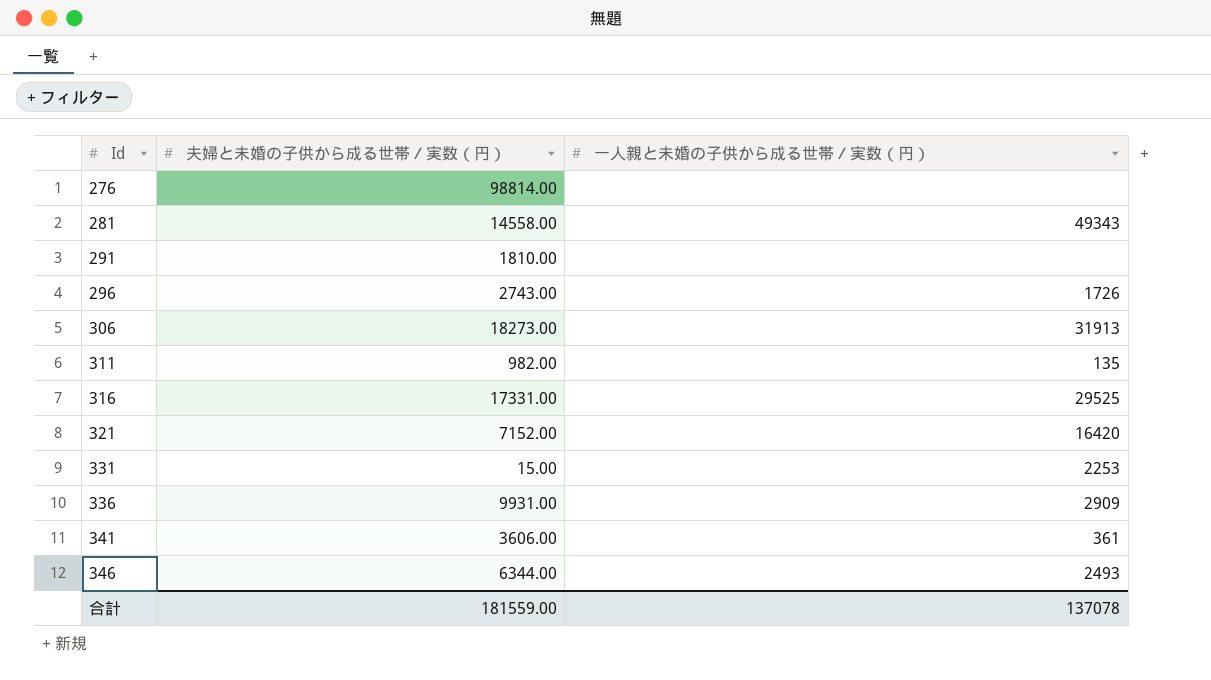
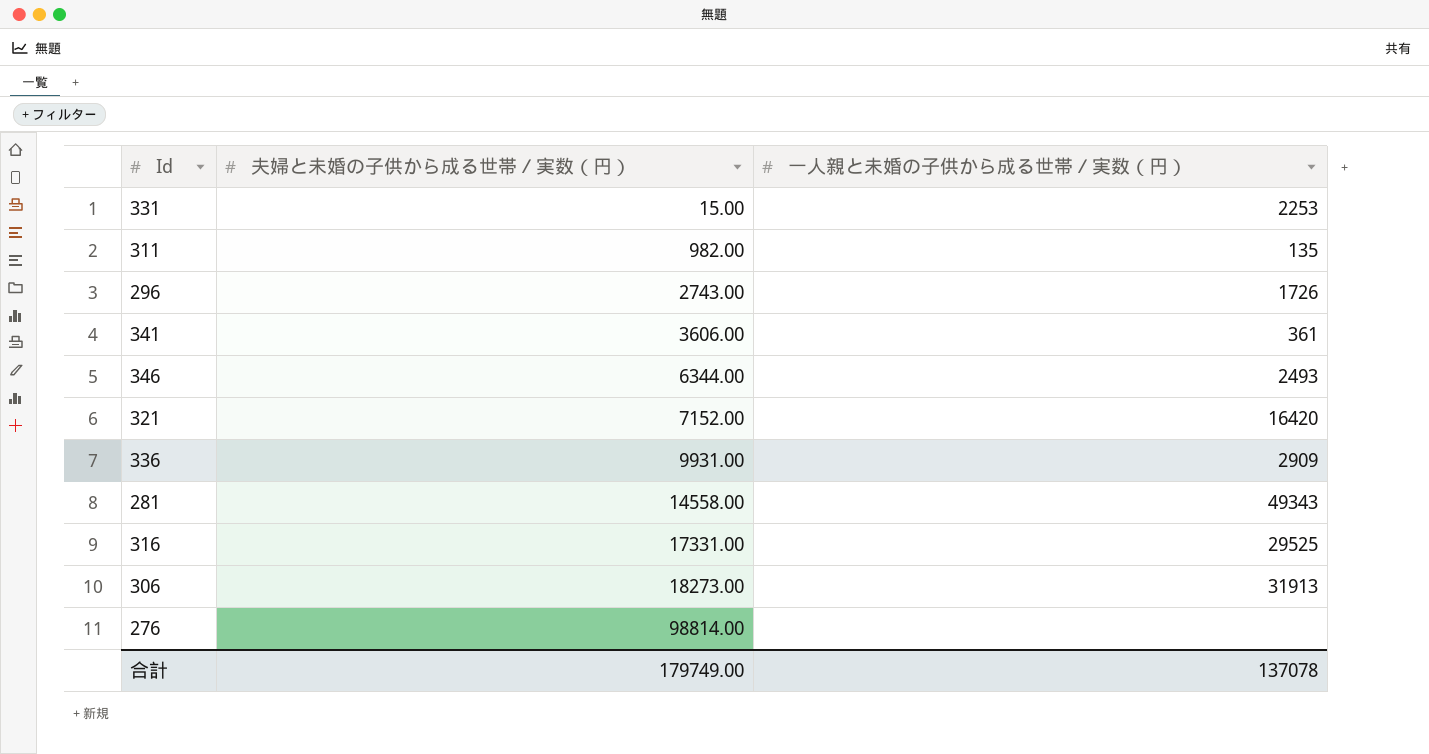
row order: Id ascending -> 夫婦と未婚の子供から成る世帯／実数（円） ascending
row 291: 1810.00 | none -> none
合計 | 夫婦と未婚の子供から成る世帯／実数（円）: 181559.00 -> 179749.00

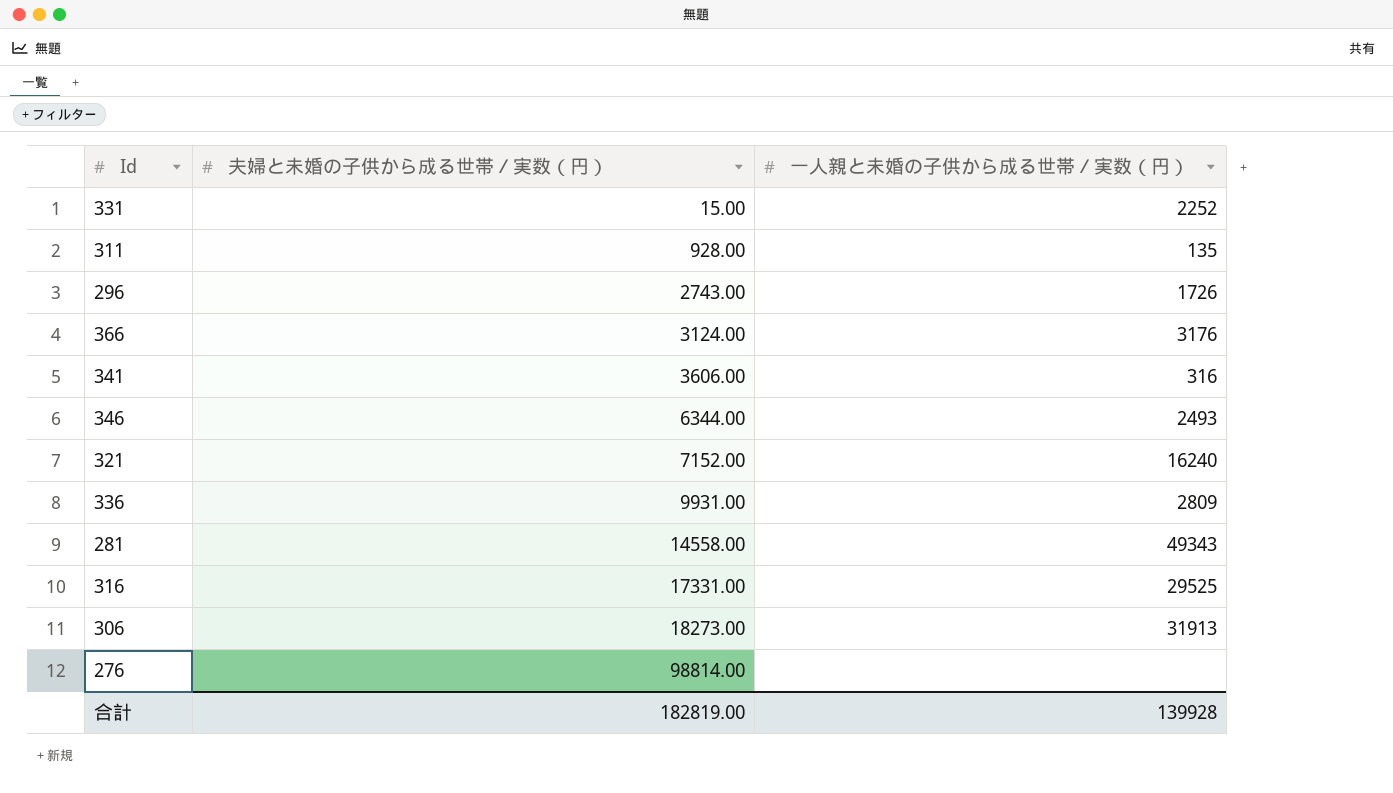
331 | 一人親と未婚の子供から成る世帯／実数（円）: 2253 -> 2252
311 | 夫婦と未婚の子供から成る世帯／実数（円）: 982.00 -> 928.00
row 366: none -> 3124.00 | 3176
341 | 一人親と未婚の子供から成る世帯／実数（円）: 361 -> 316
321 | 一人親と未婚の子供から成る世帯／実数（円）: 16420 -> 16240
336 | 一人親と未婚の子供から成る世帯／実数（円）: 2909 -> 2809
合計 | 夫婦と未婚の子供から成る世帯／実数（円）: 179749.00 -> 182819.00
合計 | 一人親と未婚の子供から成る世帯／実数（円）: 137078 -> 139928

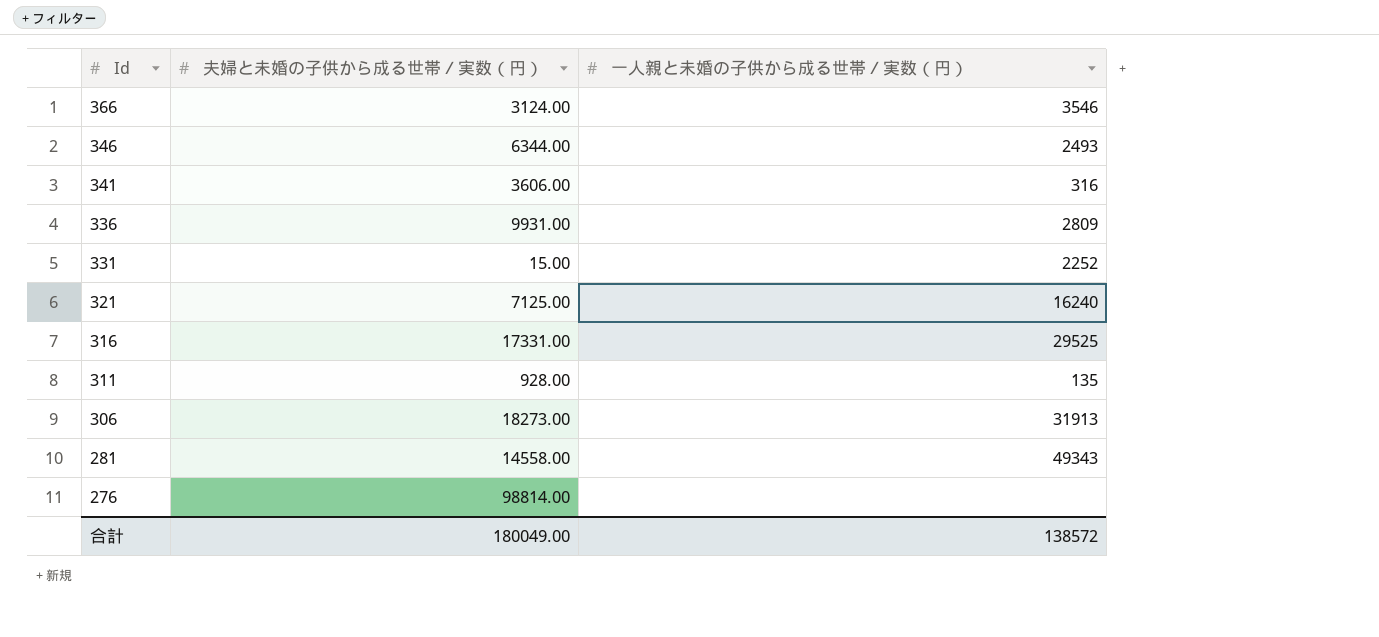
row order: 夫婦と未婚の子供から成る世帯／実数（円） ascending -> Id descending
row 296: 2743.00 | 1726 -> none
366 | 一人親と未婚の子供から成る世帯／実数（円）: 3176 -> 3546
321 | 夫婦と未婚の子供から成る世帯／実数（円）: 7152.00 -> 7125.00
合計 | 夫婦と未婚の子供から成る世帯／実数（円）: 182819.00 -> 180049.00
合計 | 一人親と未婚の子供から成る世帯／実数（円）: 139928 -> 138572

